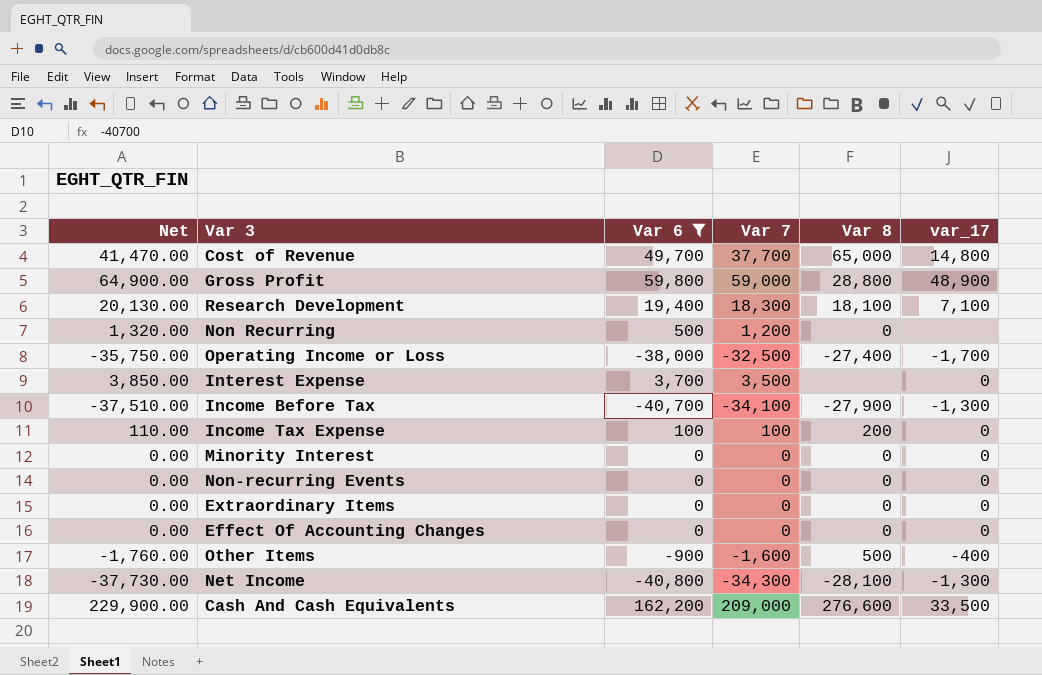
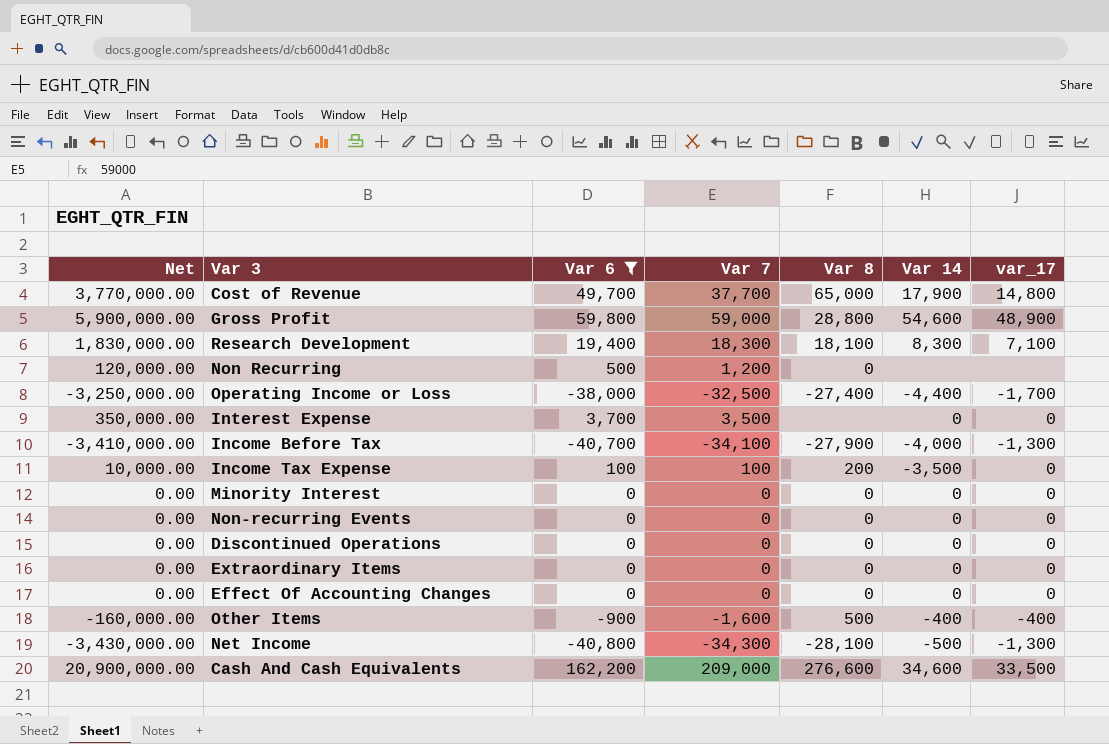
column Net | formula: [Var 7] * 1.1 -> [Var 7] * 100
column Var 14 | position: none -> 6
row Discontinued Operations: none -> 0.00 | 0 | 0 | 0 | 0 | 0

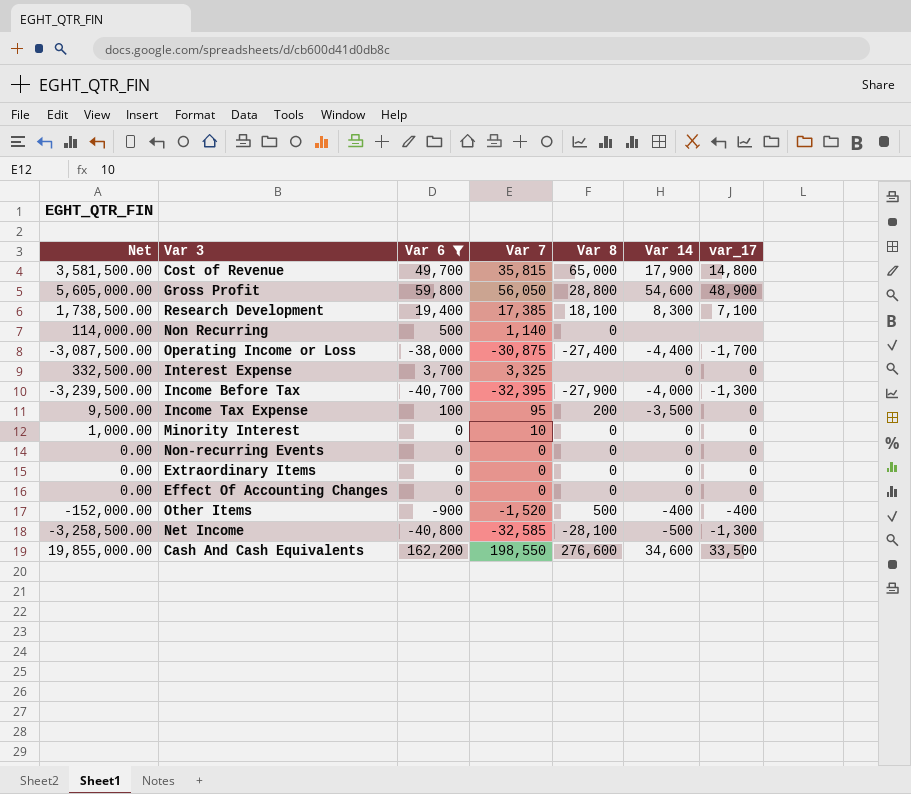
row Discontinued Operations: 0.00 | 0 | 0 | 0 | 0 | 0 -> none
Cost of Revenue | Net: 3,770,000.00 -> 3,581,500.00
Cost of Revenue | Var 7: 37,700 -> 35,815
Gross Profit | Net: 5,900,000.00 -> 5,605,000.00
Gross Profit | Var 7: 59,000 -> 56,050
Research Development | Net: 1,830,000.00 -> 1,738,500.00
Research Development | Var 7: 18,300 -> 17,385
Non Recurring | Net: 120,000.00 -> 114,000.00
Non Recurring | Var 7: 1,200 -> 1,140
Operating Income or Loss | Net: -3,250,000.00 -> -3,087,500.00
Operating Income or Loss | Var 7: -32,500 -> -30,875
Interest Expense | Net: 350,000.00 -> 332,500.00
Interest Expense | Var 7: 3,500 -> 3,325
Income Before Tax | Net: -3,410,000.00 -> -3,239,500.00
Income Before Tax | Var 7: -34,100 -> -32,395
Income Tax Expense | Net: 10,000.00 -> 9,500.00
Income Tax Expense | Var 7: 100 -> 95
Minority Interest | Net: 0.00 -> 1,000.00
Minority Interest | Var 7: 0 -> 10
Other Items | Net: -160,000.00 -> -152,000.00
Other Items | Var 7: -1,600 -> -1,520
Net Income | Net: -3,430,000.00 -> -3,258,500.00
Net Income | Var 7: -34,300 -> -32,585
Cash And Cash Equivalents | Net: 20,900,000.00 -> 19,855,000.00
Cash And Cash Equivalents | Var 7: 209,000 -> 198,550

